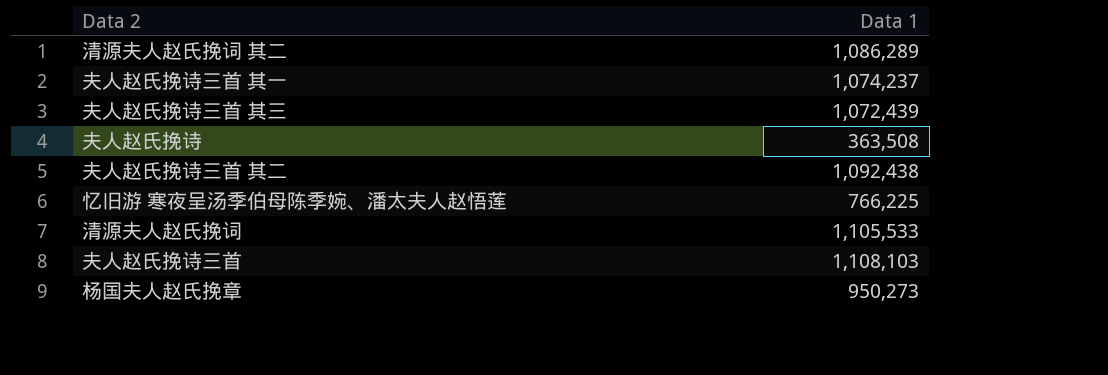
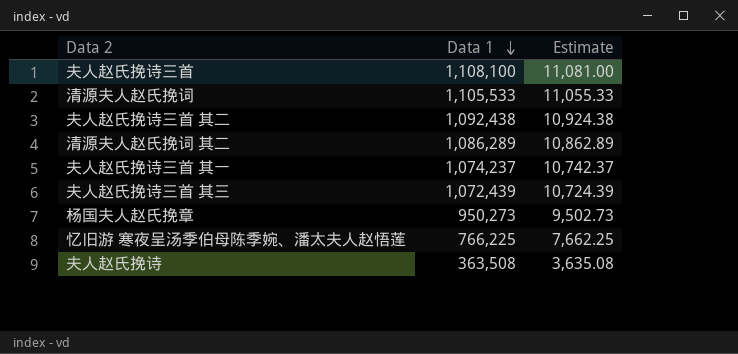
row order: none -> Data 1 descending
column Estimate | formula: none -> [Data 1] * 0.01
夫人赵氏挽诗三首 | Data 1: 1,108,103 -> 1,108,100

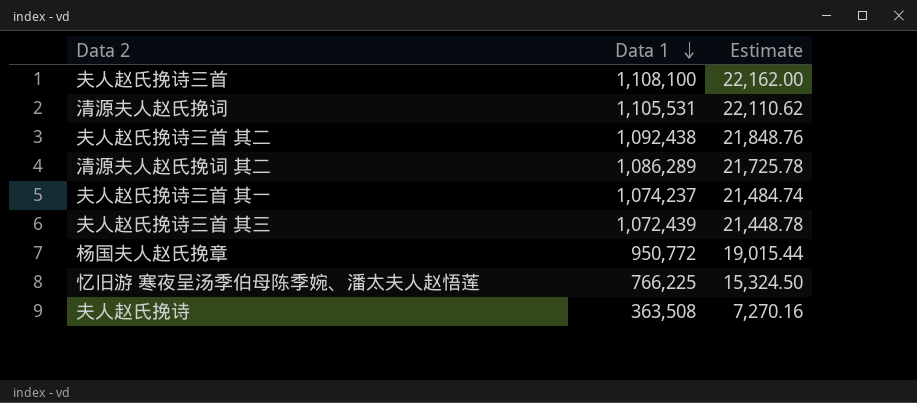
column Estimate | formula: [Data 1] * 0.01 -> [Data 1] * 0.02
清源夫人赵氏挽词 | Data 1: 1,105,533 -> 1,105,531
杨国夫人赵氏挽章 | Data 1: 950,273 -> 950,772

